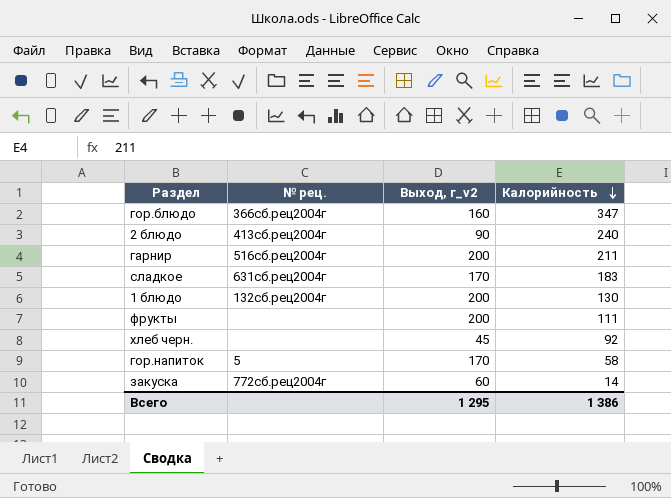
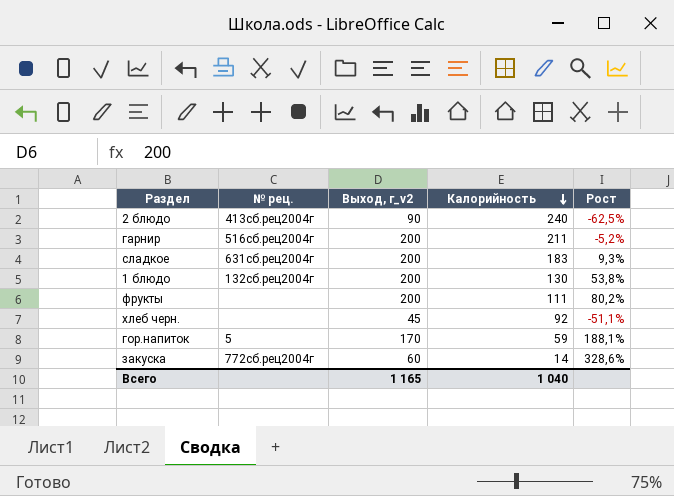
column Рост | formula: none -> ([Выход, г_v2] - [Калорийность]) / [Калорийность]
row гор.блюдо: 366сб.рец2004г | 160 | 347 -> none
сладкое | Выход, г_v2: 170 -> 200
гор.напиток | Калорийность: 58 -> 59
Всего | Выход, г_v2: 1 295 -> 1 165
Всего | Калорийность: 1 386 -> 1 040

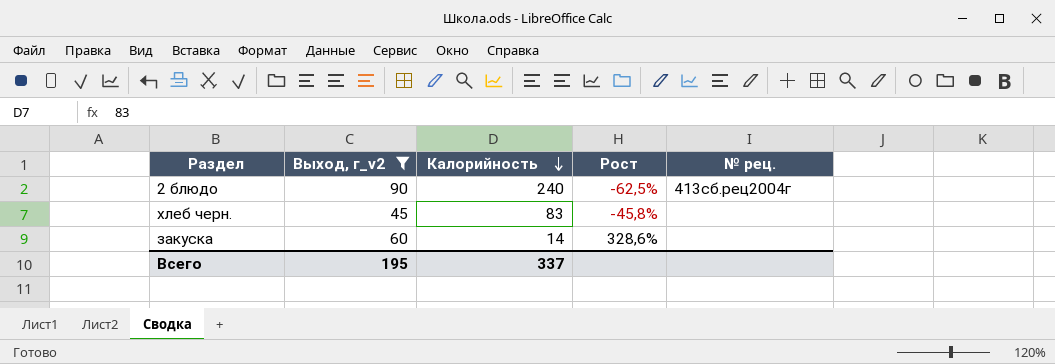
filter: none -> Выход, г_v2 <= 90
column № рец. | position: 2 -> 5
хлеб черн. | Калорийность: 92 -> 83
хлеб черн. | Рост: -51,1% -> -45,8%
закуска | № рец.: 772сб.рец2004г -> none
Всего | Выход, г_v2: 1 165 -> 195
Всего | Калорийность: 1 040 -> 337

